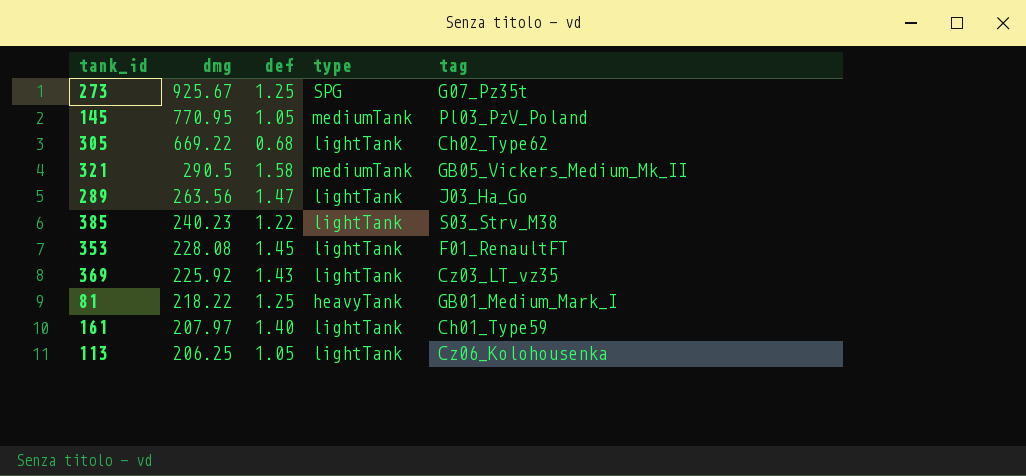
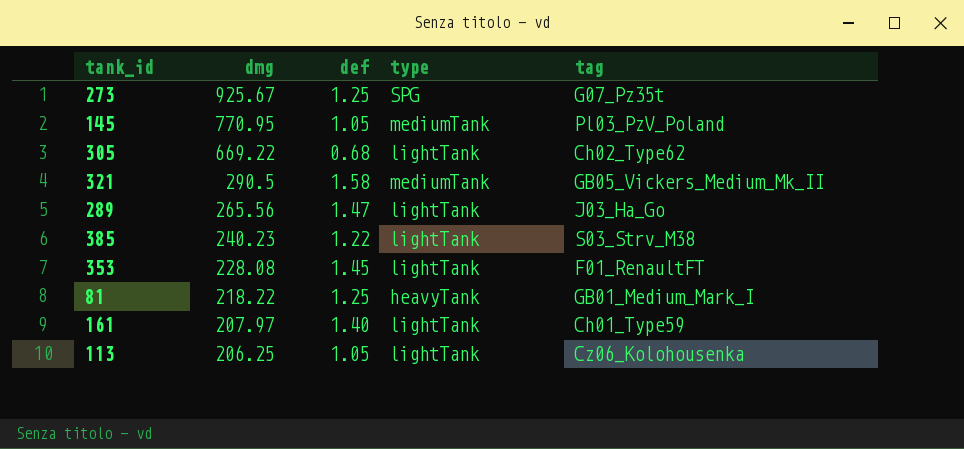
row 369: 225.92 | 1.43 | lightTank | Cz03_LT_vz35 -> none
289 | dmg: 263.56 -> 265.56

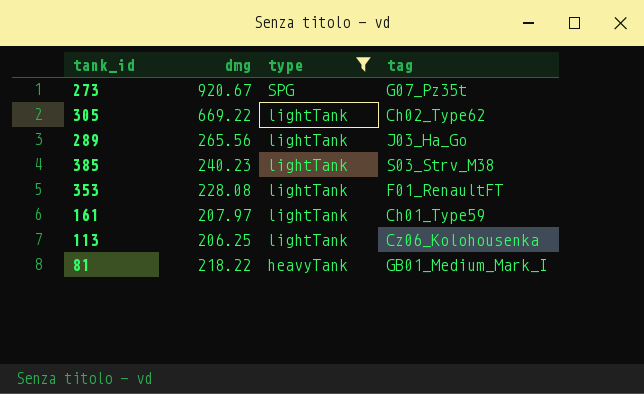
filter: none -> type != mediumTank
row order: dmg descending -> type descending
column def | position: 3 -> none
273 | dmg: 925.67 -> 920.67

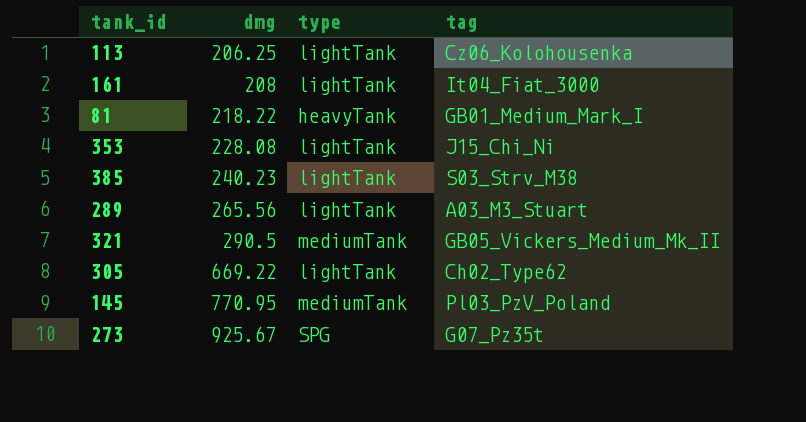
filter: type != mediumTank -> none
row order: type descending -> dmg ascending
161 | dmg: 207.97 -> 208
161 | tag: Ch01_Type59 -> It04_Fiat_3000
353 | tag: F01_RenaultFT -> J15_Chi_Ni
289 | tag: J03_Ha_Go -> A03_M3_Stuart
273 | dmg: 920.67 -> 925.67

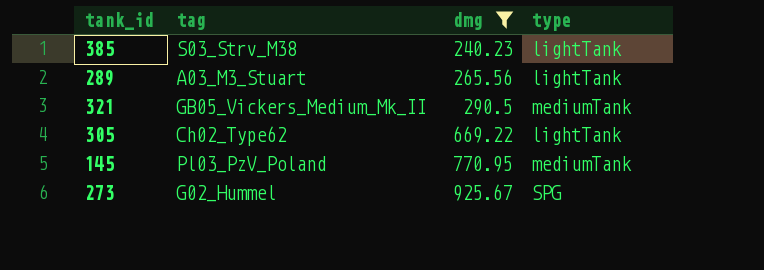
filter: none -> dmg >= 240.23
column tag | position: 4 -> 2
273 | tag: G07_Pz35t -> G02_Hummel

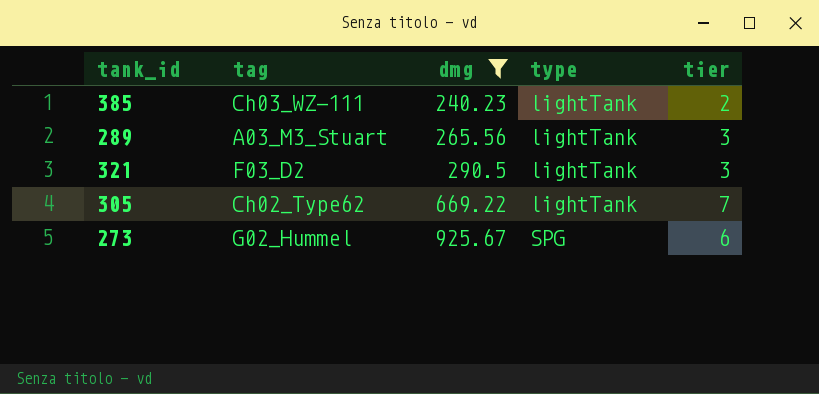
column tier | position: none -> 5
row 145: Pl03_PzV_Poland | 770.95 | mediumTank -> none
385 | tag: S03_Strv_M38 -> Ch03_WZ-111
321 | tag: GB05_Vickers_Medium_Mk_II -> F03_D2
321 | type: mediumTank -> lightTank

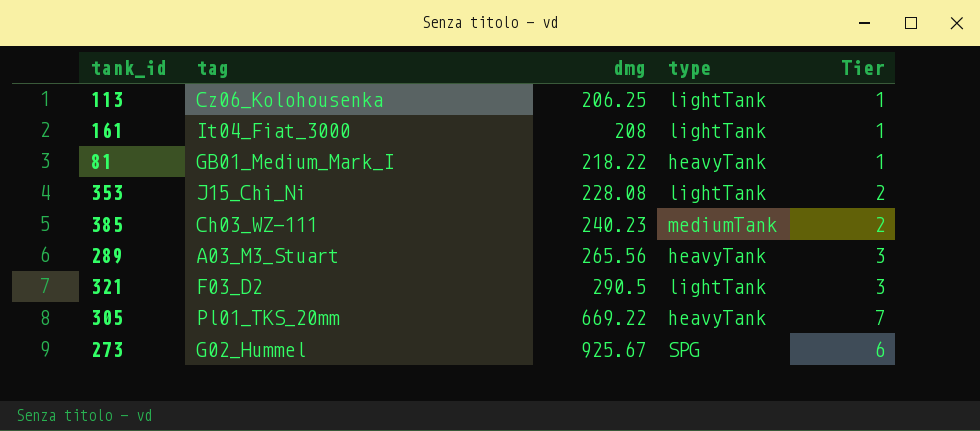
filter: dmg >= 240.23 -> none
column name: tier -> Tier
385 | type: lightTank -> mediumTank
289 | type: lightTank -> heavyTank
305 | tag: Ch02_Type62 -> Pl01_TKS_20mm
305 | type: lightTank -> heavyTank

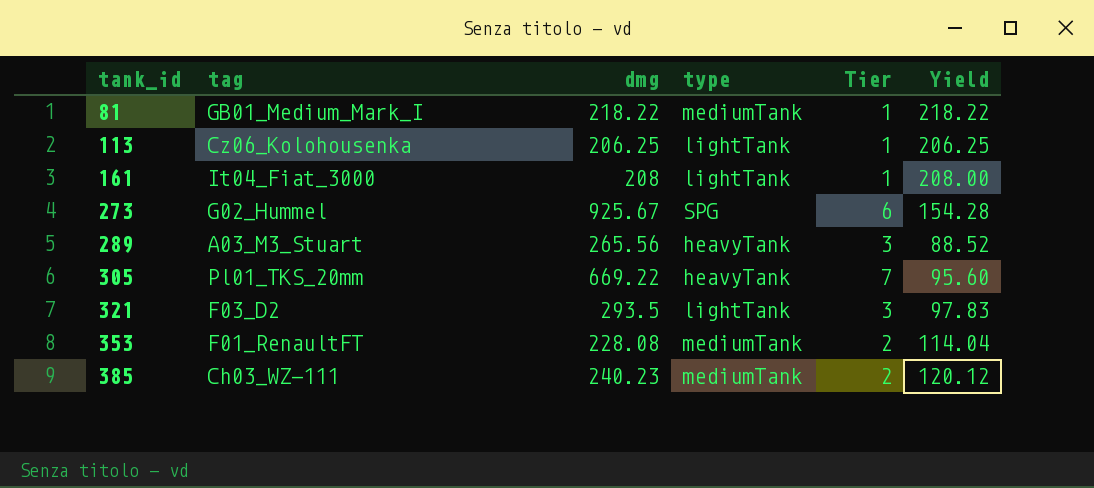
row order: dmg ascending -> tank_id ascending
column Yield | formula: none -> [dmg] / [Tier]
81 | type: heavyTank -> mediumTank
321 | dmg: 290.5 -> 293.5
353 | tag: J15_Chi_Ni -> F01_RenaultFT
353 | type: lightTank -> mediumTank

